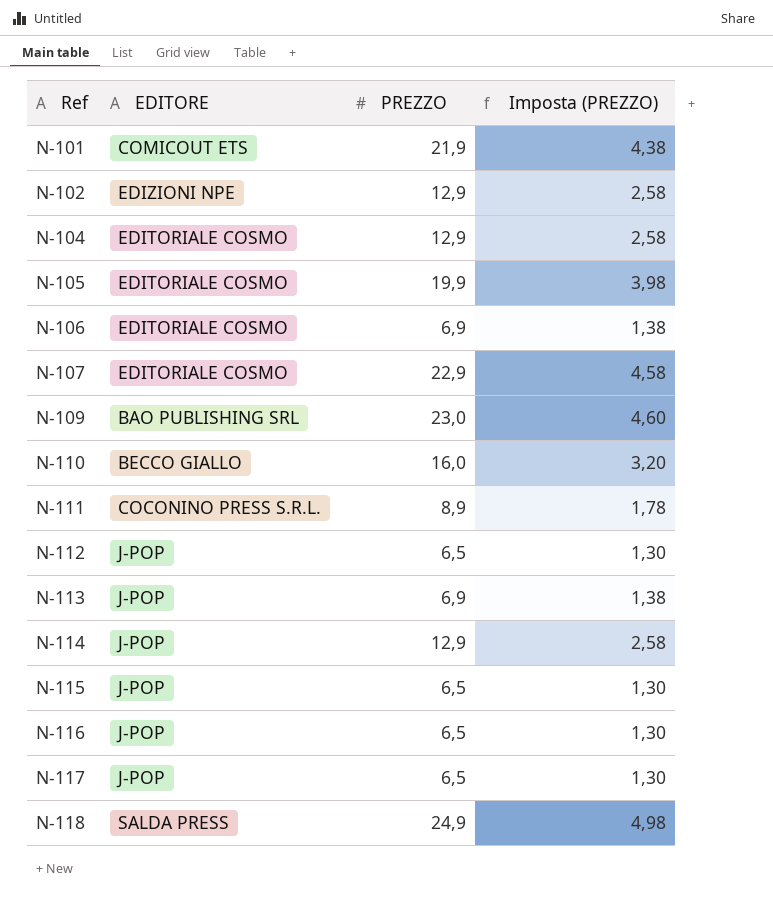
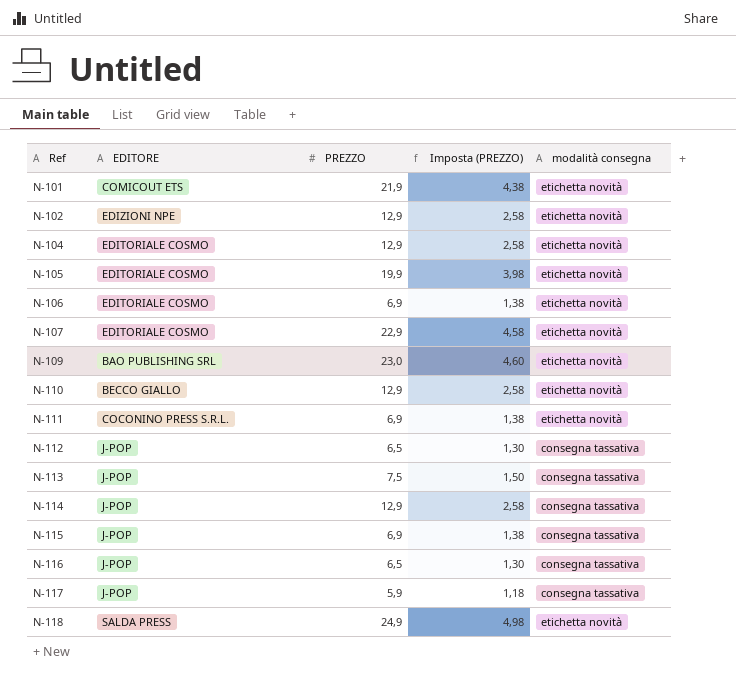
column modalità consegna | position: none -> 5
N-110 | PREZZO: 16,0 -> 12,9
N-110 | Imposta (PREZZO): 3,20 -> 2,58
N-111 | PREZZO: 8,9 -> 6,9
N-111 | Imposta (PREZZO): 1,78 -> 1,38
N-113 | PREZZO: 6,9 -> 7,5
N-113 | Imposta (PREZZO): 1,38 -> 1,50
N-115 | PREZZO: 6,5 -> 6,9
N-115 | Imposta (PREZZO): 1,30 -> 1,38
N-117 | PREZZO: 6,5 -> 5,9
N-117 | Imposta (PREZZO): 1,30 -> 1,18

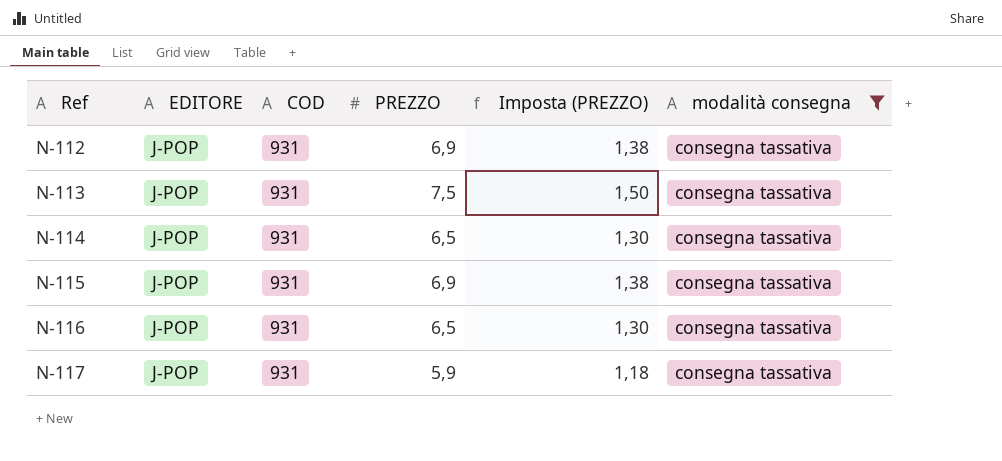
filter: none -> modalità consegna = consegna tassativa
column COD | position: none -> 3
N-112 | PREZZO: 6,5 -> 6,9
N-112 | Imposta (PREZZO): 1,30 -> 1,38
N-114 | PREZZO: 12,9 -> 6,5
N-114 | Imposta (PREZZO): 2,58 -> 1,30

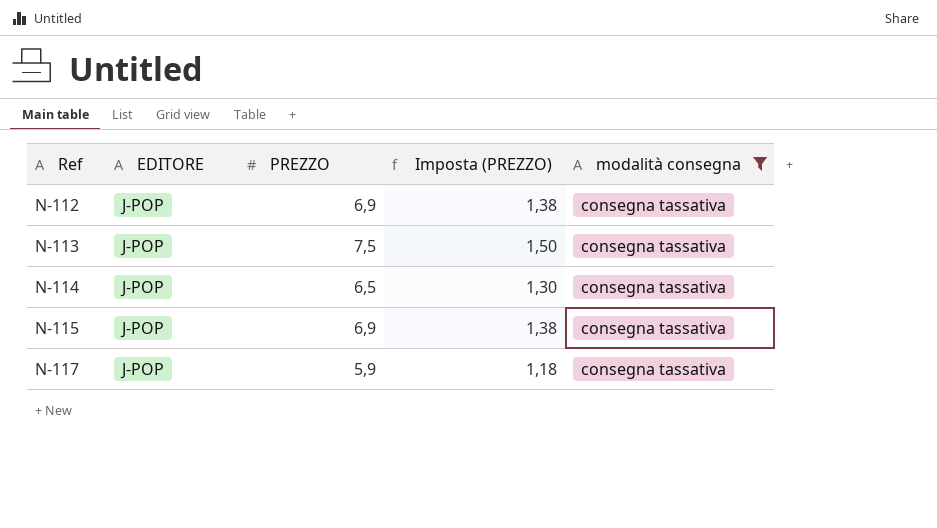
column COD | position: 3 -> none
row N-116: J-POP | 931 | 6,5 | 1,30 | consegna tassativa -> none

